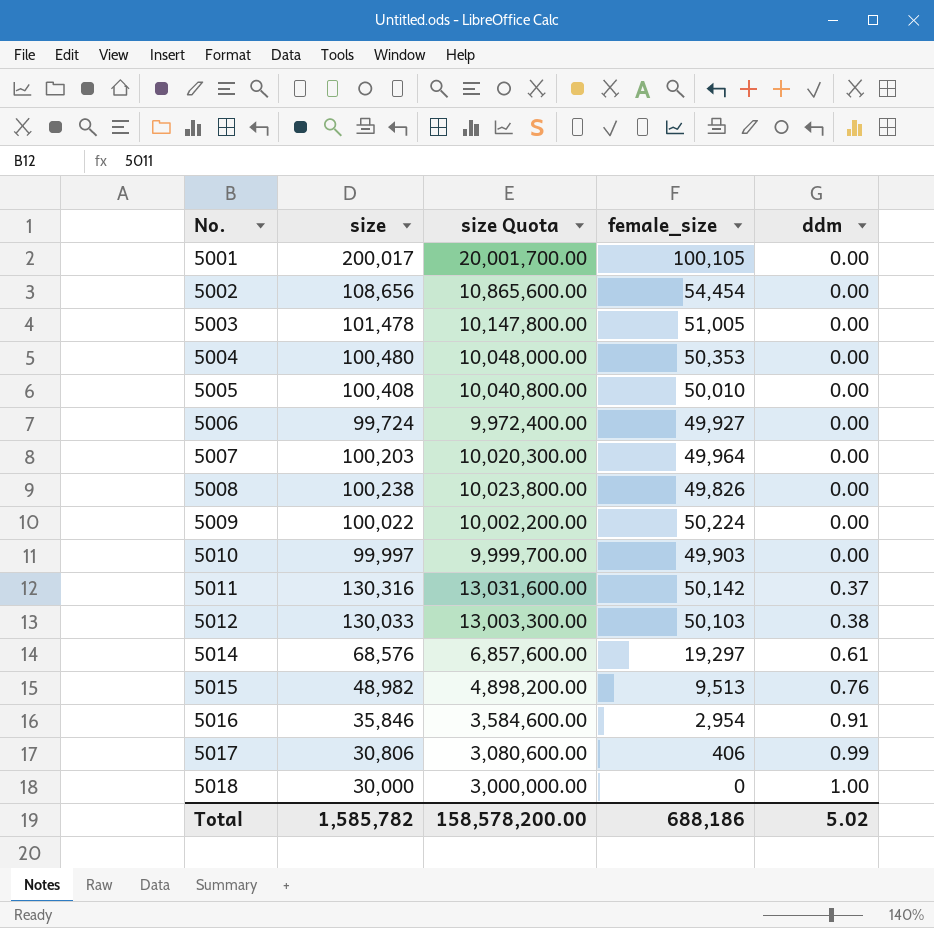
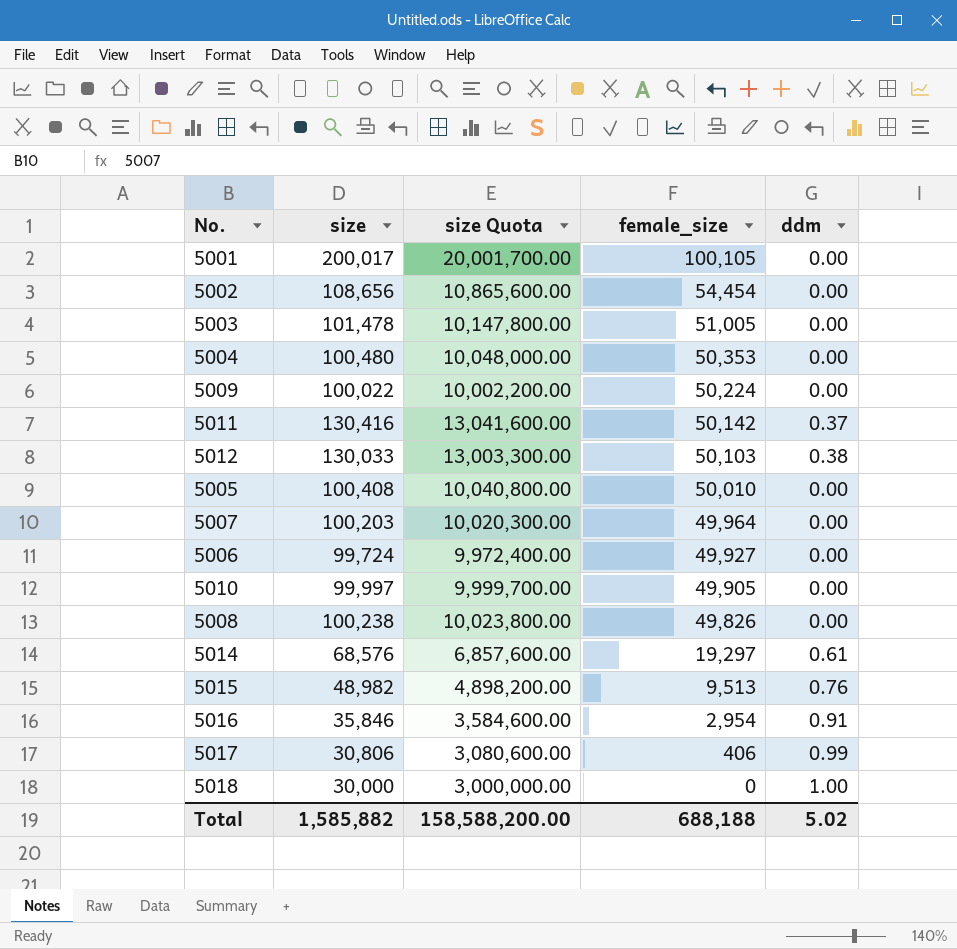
row order: No. ascending -> female_size descending
5011 | size: 130,316 -> 130,416
5011 | size Quota: 13,031,600.00 -> 13,041,600.00
5010 | female_size: 49,903 -> 49,905
Total | size: 1,585,782 -> 1,585,882
Total | size Quota: 158,578,200.00 -> 158,588,200.00
Total | female_size: 688,186 -> 688,188

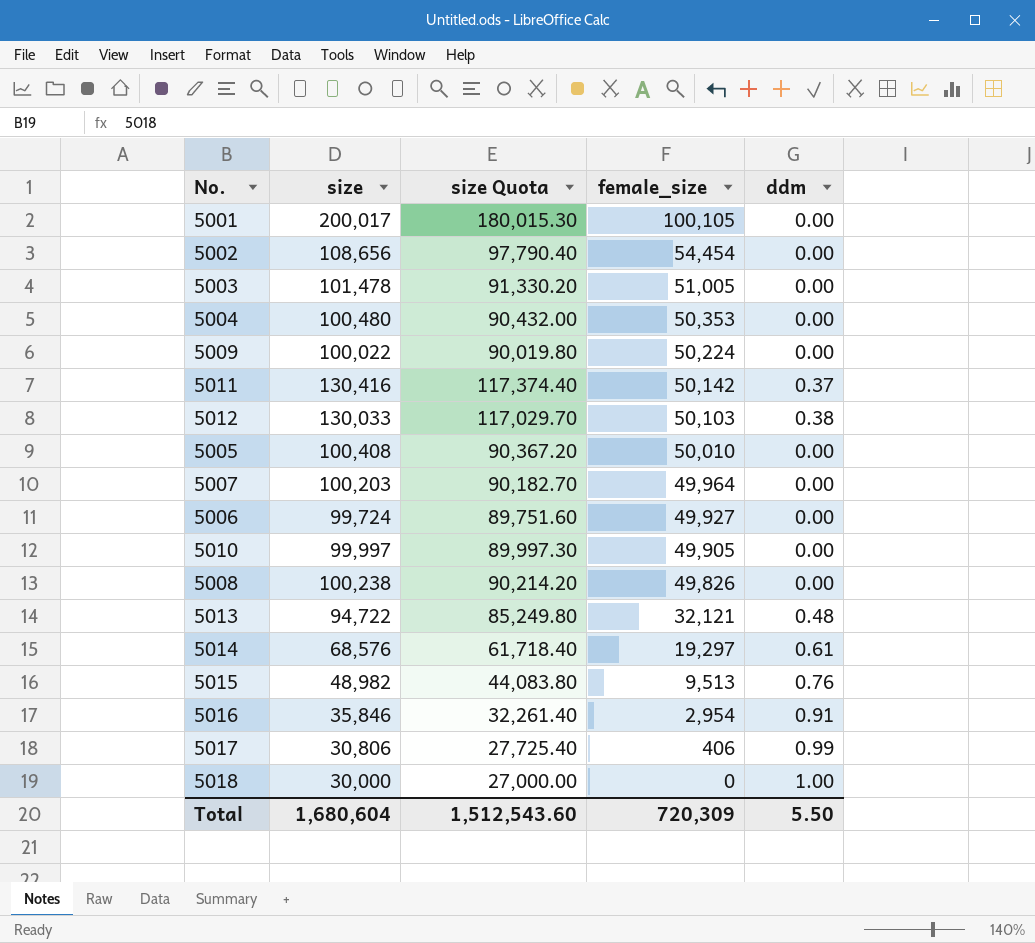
column size Quota | formula: [size] * 100 -> [size] * 0.9
row 5013: none -> 94,722 | 85,249.80 | 32,121 | 0.48
Total | size: 1,585,882 -> 1,680,604
Total | size Quota: 158,588,200.00 -> 1,512,543.60
Total | female_size: 688,188 -> 720,309
Total | ddm: 5.02 -> 5.50

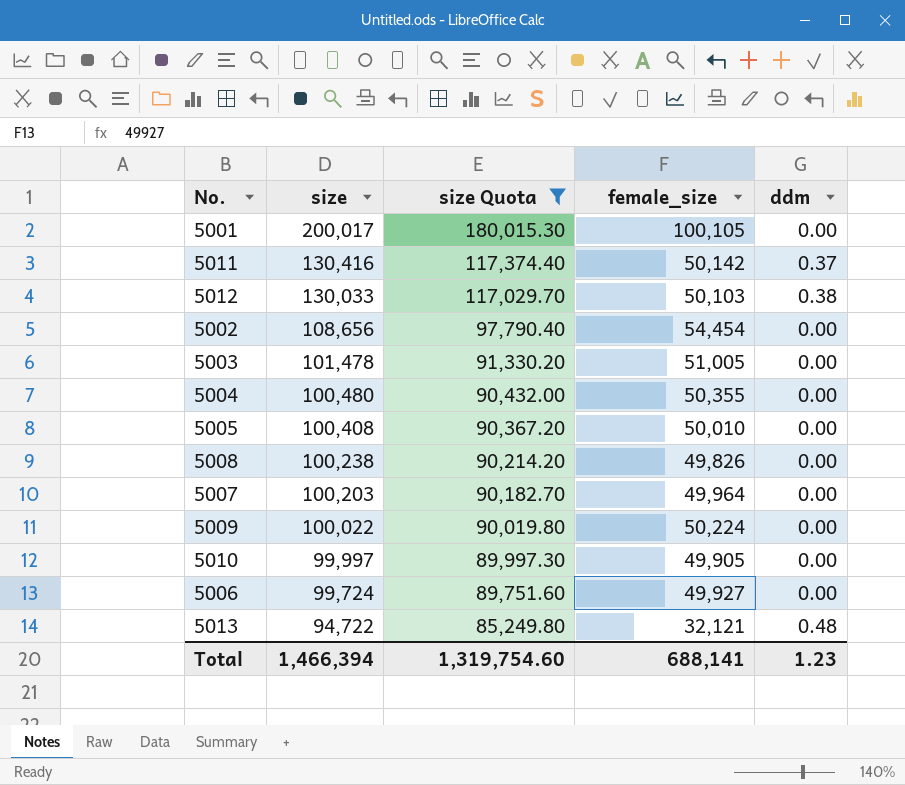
filter: none -> size Quota >= 85,249.80
row order: female_size descending -> size descending
5004 | female_size: 50,353 -> 50,355
Total | size: 1,680,604 -> 1,466,394
Total | size Quota: 1,512,543.60 -> 1,319,754.60
Total | female_size: 720,309 -> 688,141
Total | ddm: 5.50 -> 1.23

